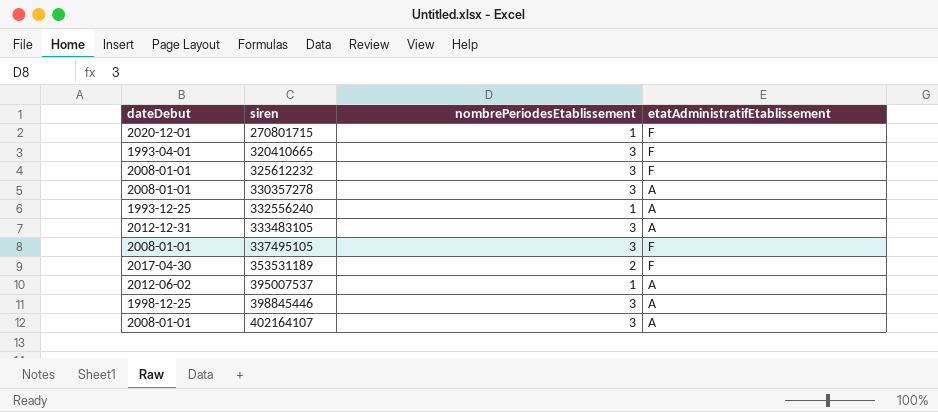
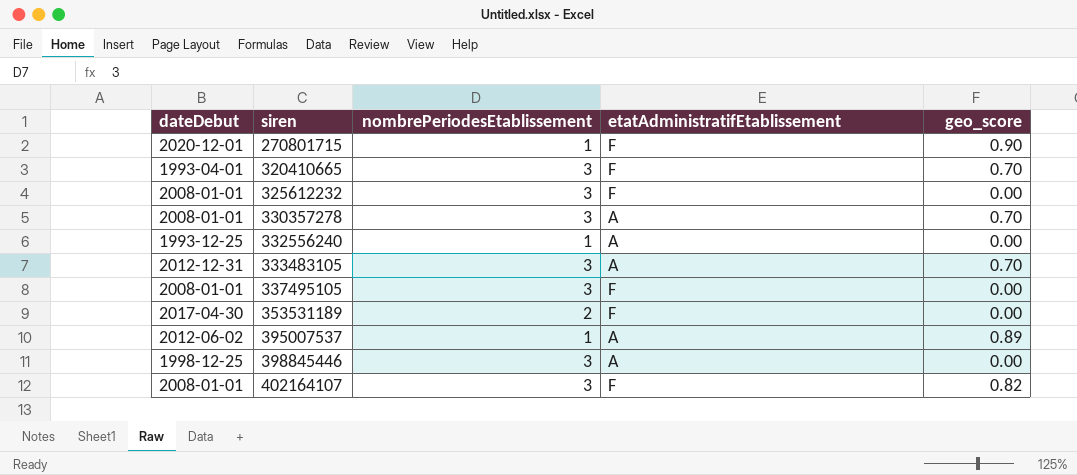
column geo_score | position: none -> 5
402164107 | etatAdministratifEtablissement: A -> F

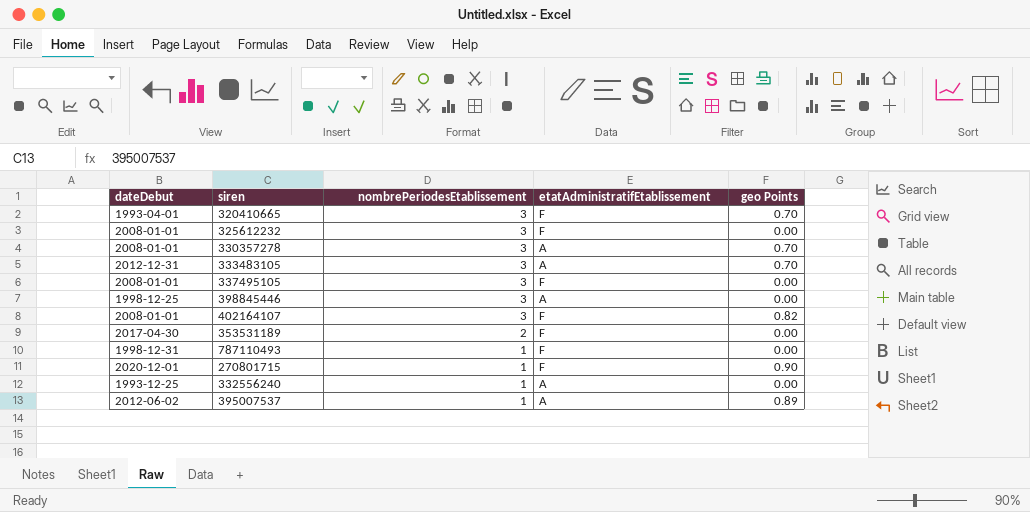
row order: siren ascending -> nombrePeriodesEtablissement descending
column name: geo_score -> geo Points
row 787110493: none -> 1998-12-31 | 1 | F | 0.00

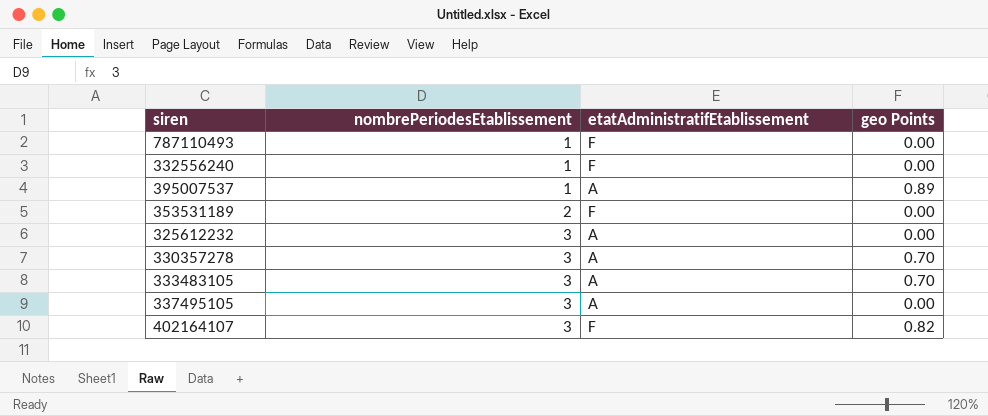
row order: nombrePeriodesEtablissement descending -> nombrePeriodesEtablissement ascending
column dateDebut | position: 1 -> none
row 320410665: 1993-04-01 | 3 | F | 0.70 -> none
row 398845446: 1998-12-25 | 3 | A | 0.00 -> none
row 270801715: 2020-12-01 | 1 | F | 0.90 -> none
332556240 | etatAdministratifEtablissement: A -> F
325612232 | etatAdministratifEtablissement: F -> A
337495105 | etatAdministratifEtablissement: F -> A

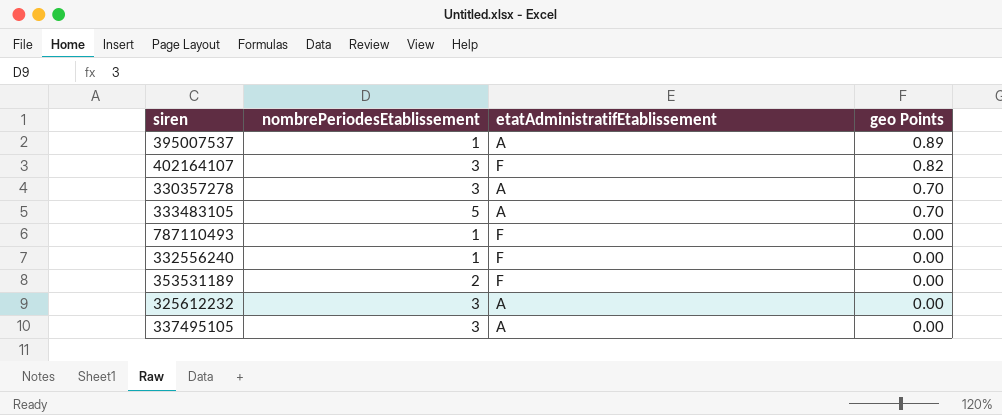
row order: nombrePeriodesEtablissement ascending -> geo Points descending
333483105 | nombrePeriodesEtablissement: 3 -> 5

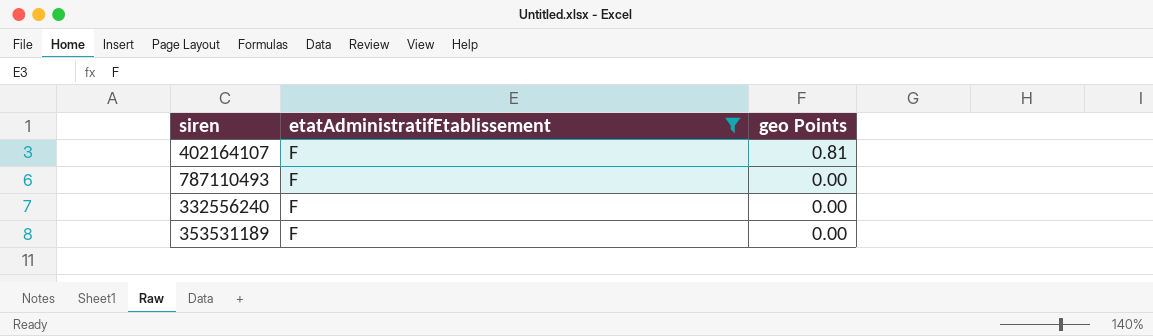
filter: none -> etatAdministratifEtablissement = F
column nombrePeriodesEtablissement | position: 2 -> none
402164107 | geo Points: 0.82 -> 0.81

